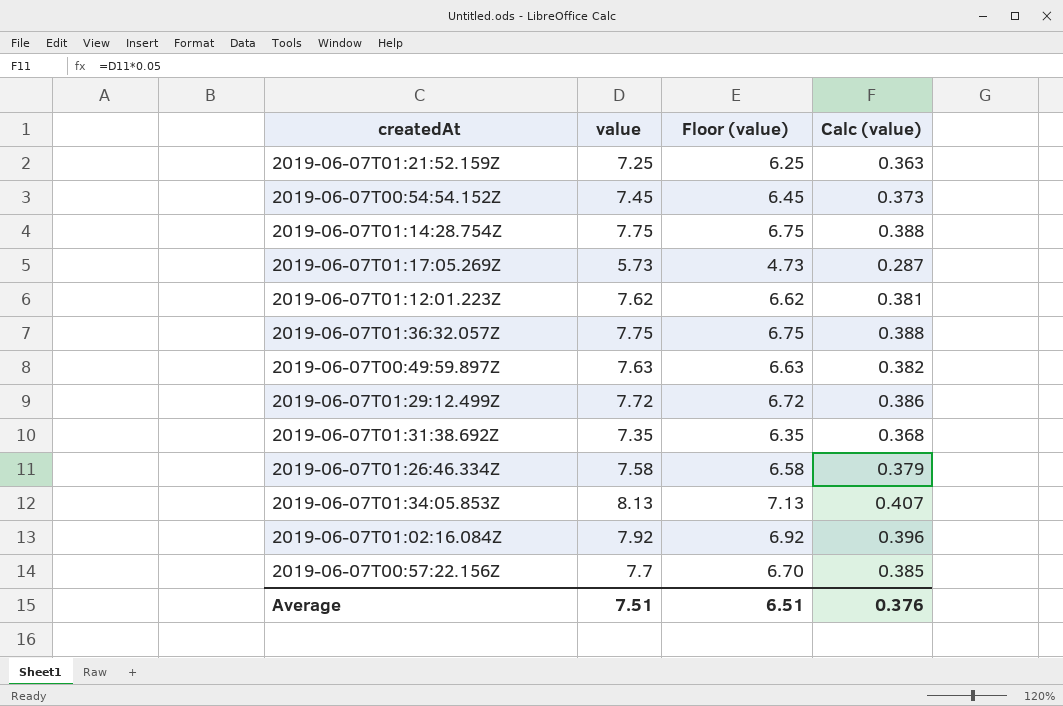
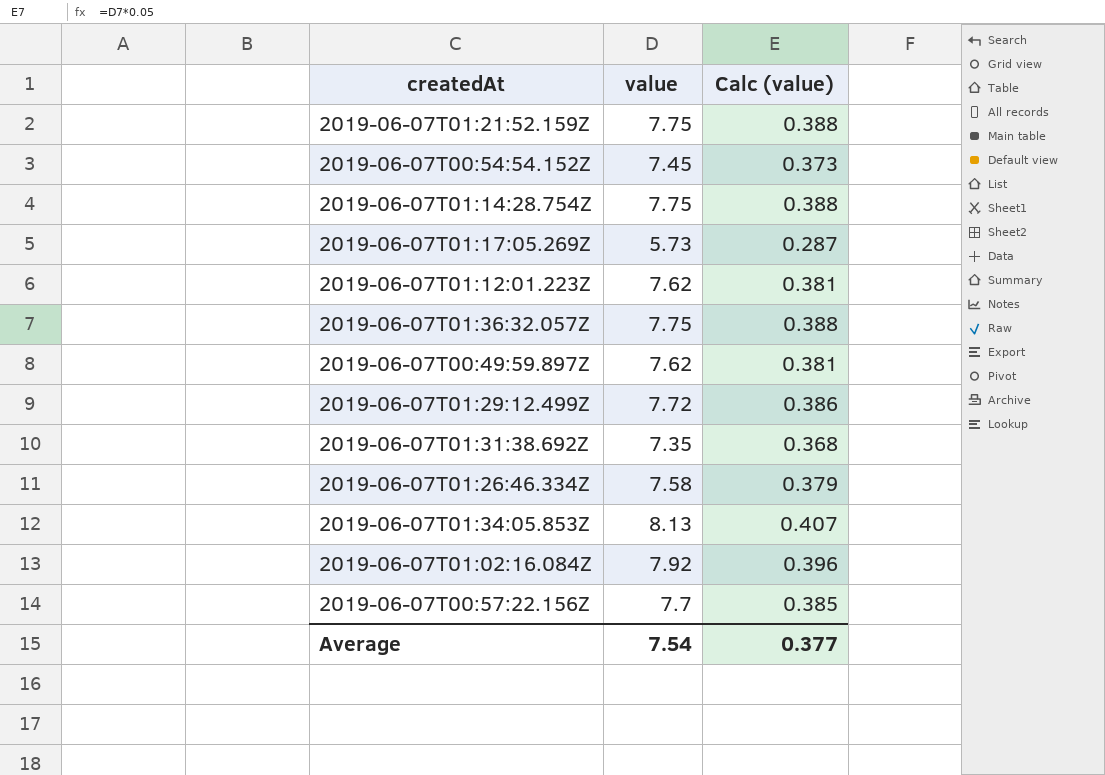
column Floor (value) | formula: [value] - 1 -> none
2019-06-07T01:21:52.159Z | value: 7.25 -> 7.75
2019-06-07T01:21:52.159Z | Calc (value): 0.363 -> 0.388
2019-06-07T00:49:59.897Z | value: 7.63 -> 7.62
2019-06-07T00:49:59.897Z | Calc (value): 0.382 -> 0.381
Average | value: 7.51 -> 7.54
Average | Calc (value): 0.376 -> 0.377

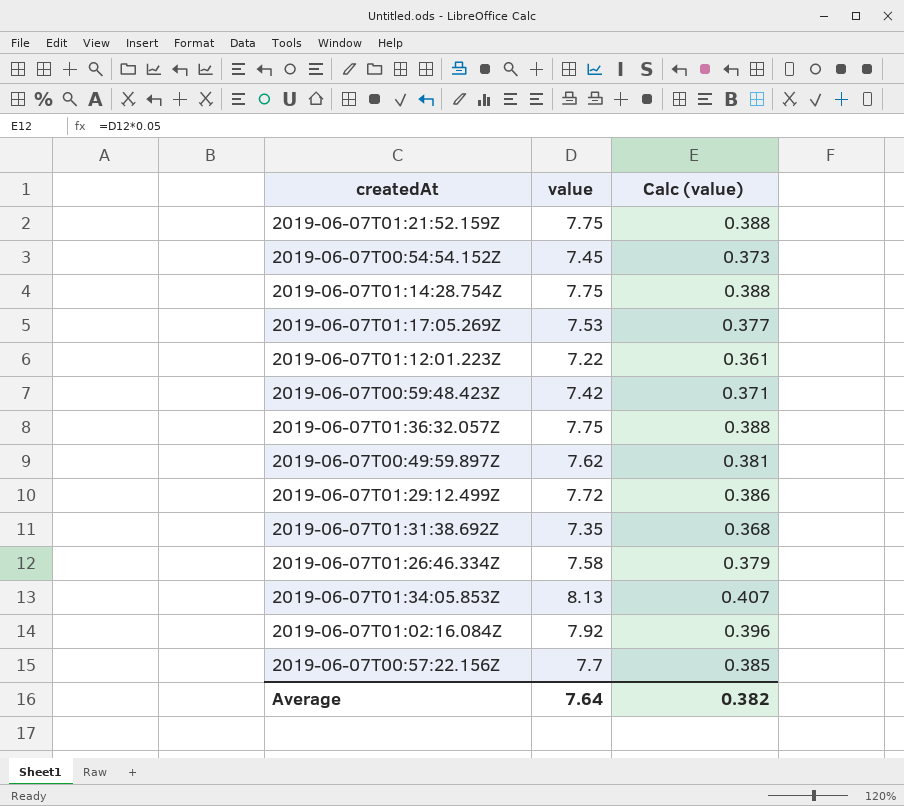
2019-06-07T01:17:05.269Z | value: 5.73 -> 7.53
2019-06-07T01:17:05.269Z | Calc (value): 0.287 -> 0.377
2019-06-07T01:12:01.223Z | value: 7.62 -> 7.22
2019-06-07T01:12:01.223Z | Calc (value): 0.381 -> 0.361
row 2019-06-07T00:59:48.423Z: none -> 7.42 | 0.371
Average | value: 7.54 -> 7.64
Average | Calc (value): 0.377 -> 0.382

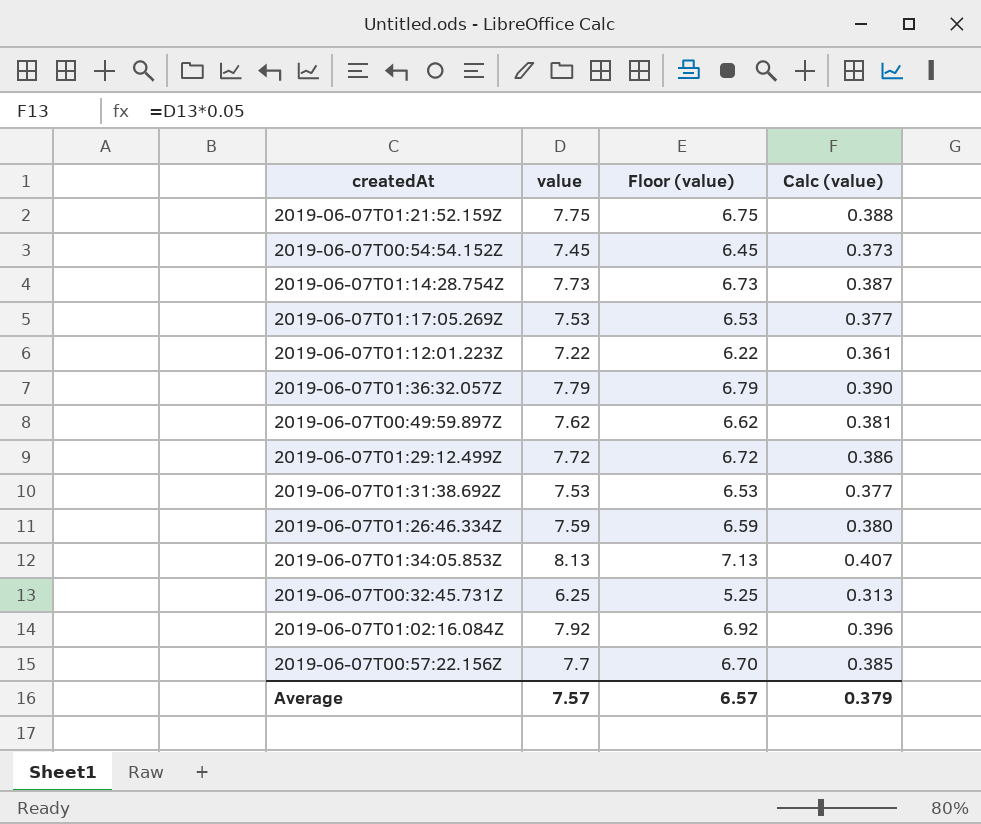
column Floor (value) | formula: none -> [value] - 1
row 2019-06-07T00:59:48.423Z: 7.42 | 0.371 -> none
2019-06-07T01:14:28.754Z | value: 7.75 -> 7.73
2019-06-07T01:14:28.754Z | Calc (value): 0.388 -> 0.387
2019-06-07T01:36:32.057Z | value: 7.75 -> 7.79
2019-06-07T01:36:32.057Z | Calc (value): 0.388 -> 0.390
2019-06-07T01:31:38.692Z | value: 7.35 -> 7.53
2019-06-07T01:31:38.692Z | Calc (value): 0.368 -> 0.377
2019-06-07T01:26:46.334Z | value: 7.58 -> 7.59
2019-06-07T01:26:46.334Z | Calc (value): 0.379 -> 0.380
row 2019-06-07T00:32:45.731Z: none -> 6.25 | 5.25 | 0.313
Average | value: 7.64 -> 7.57
Average | Calc (value): 0.382 -> 0.379

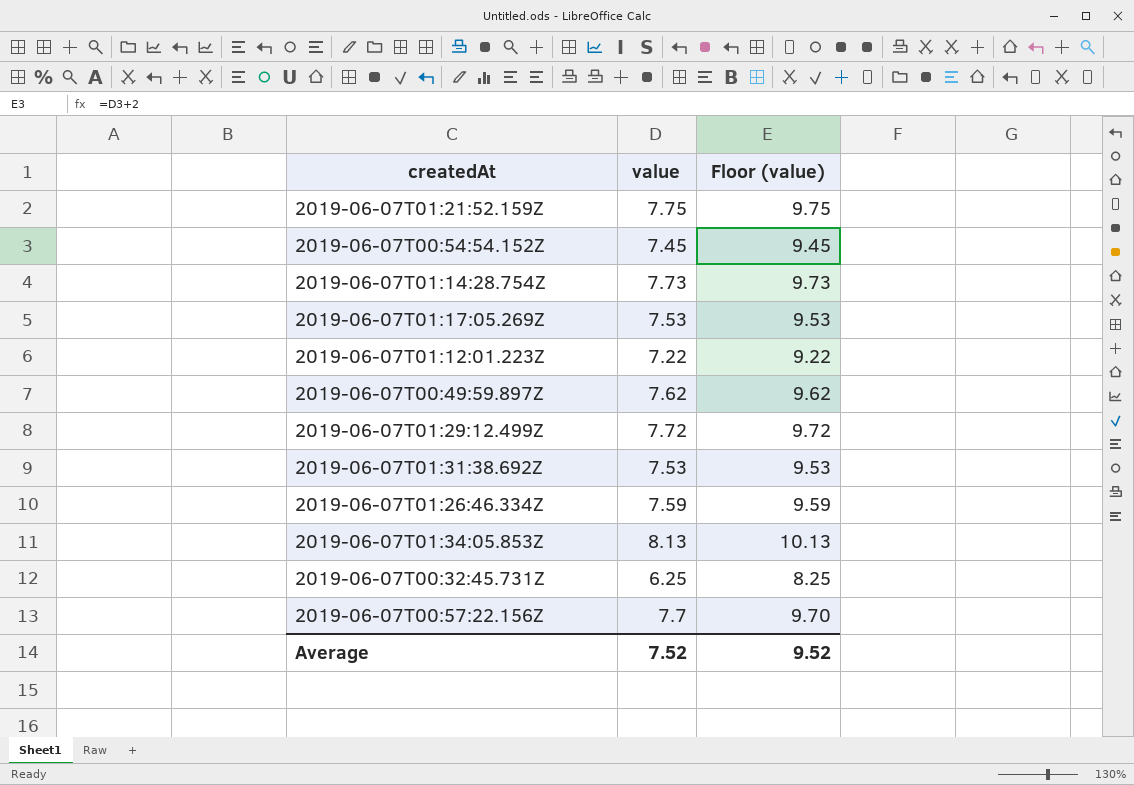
column Calc (value) | formula: [value] * 0.05 -> none
column Floor (value) | formula: [value] - 1 -> [value] + 2
row 2019-06-07T01:36:32.057Z: 7.79 | 6.79 | 0.390 -> none
row 2019-06-07T01:02:16.084Z: 7.92 | 6.92 | 0.396 -> none
Average | value: 7.57 -> 7.52
Average | Floor (value): 6.57 -> 9.52

